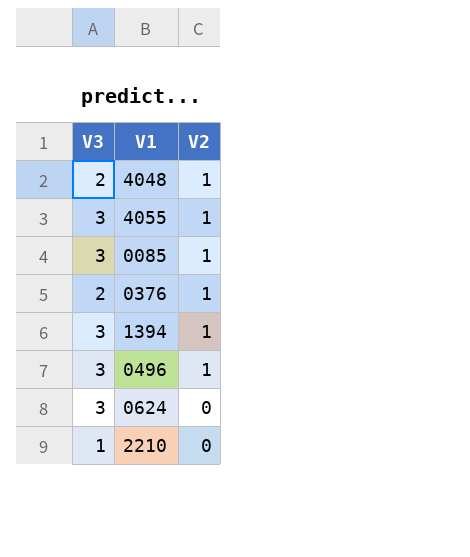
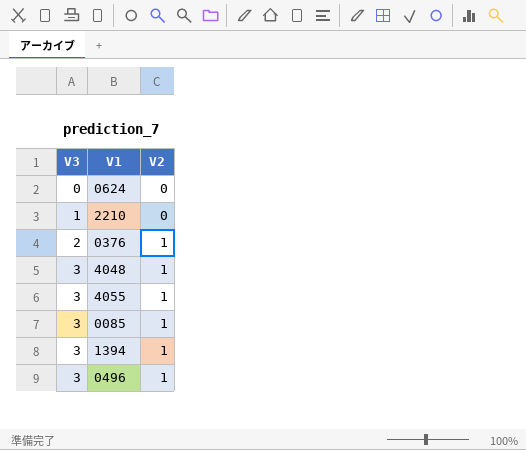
row order: V2 descending -> V3 ascending
0624 | V3: 3 -> 0
4048 | V3: 2 -> 3

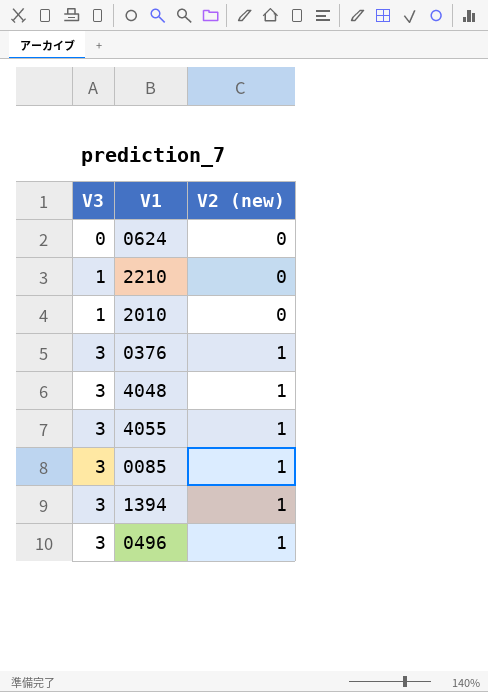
column name: V2 -> V2 (new)
row 2010: none -> 1 | 0
0376 | V3: 2 -> 3

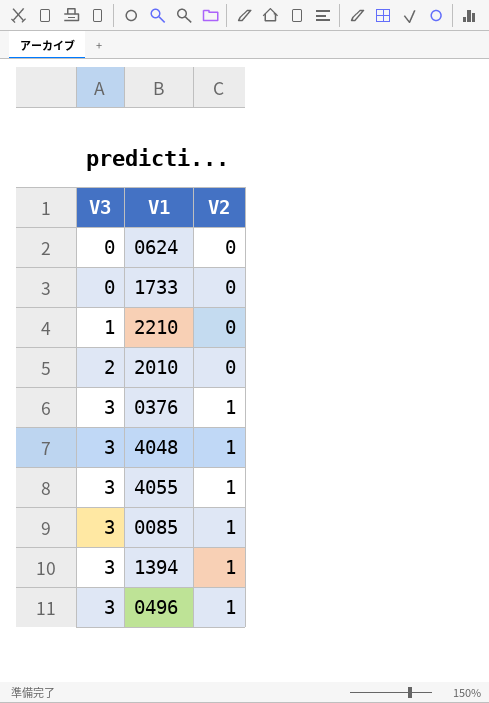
column name: V2 (new) -> V2
row 1733: none -> 0 | 0
2010 | V3: 1 -> 2

